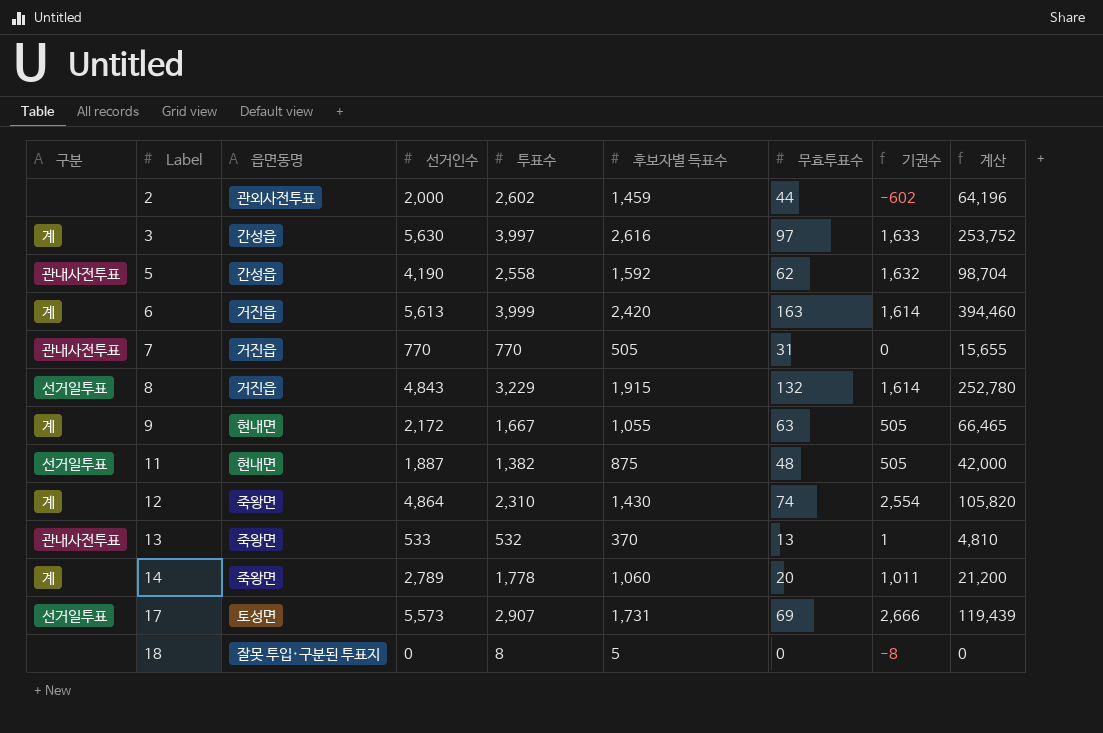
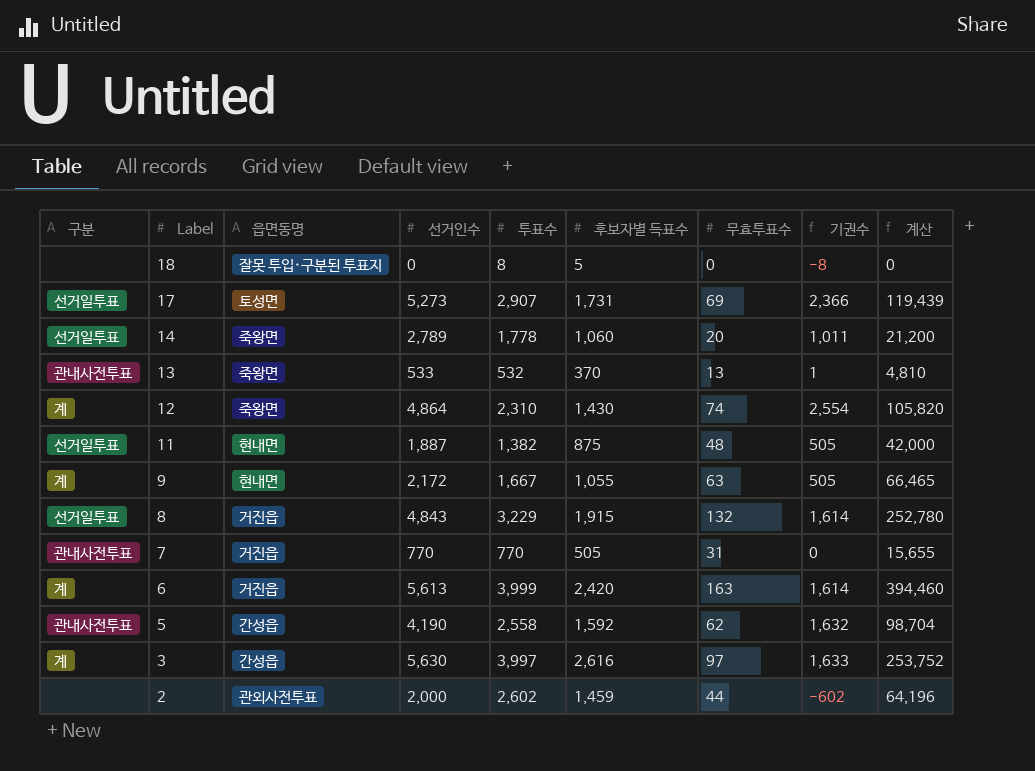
row order: Label ascending -> Label descending
17 | 선거인수: 5,573 -> 5,273
17 | 기권수: 2,666 -> 2,366
14 | 구분: 계 -> 선거일투표

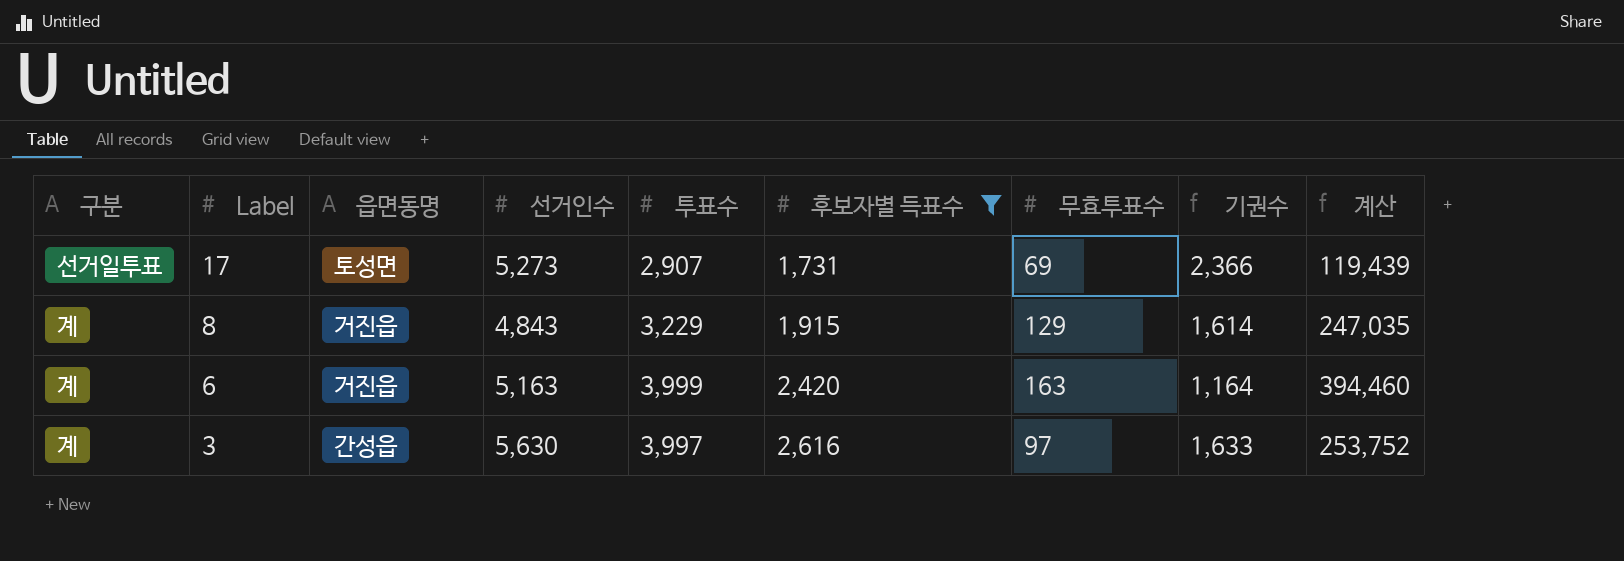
filter: none -> 후보자별 득표수 >= 1,731
8 | 구분: 선거일투표 -> 계
8 | 무효투표수: 132 -> 129
8 | 계산: 252,780 -> 247,035
6 | 선거인수: 5,613 -> 5,163
6 | 기권수: 1,614 -> 1,164

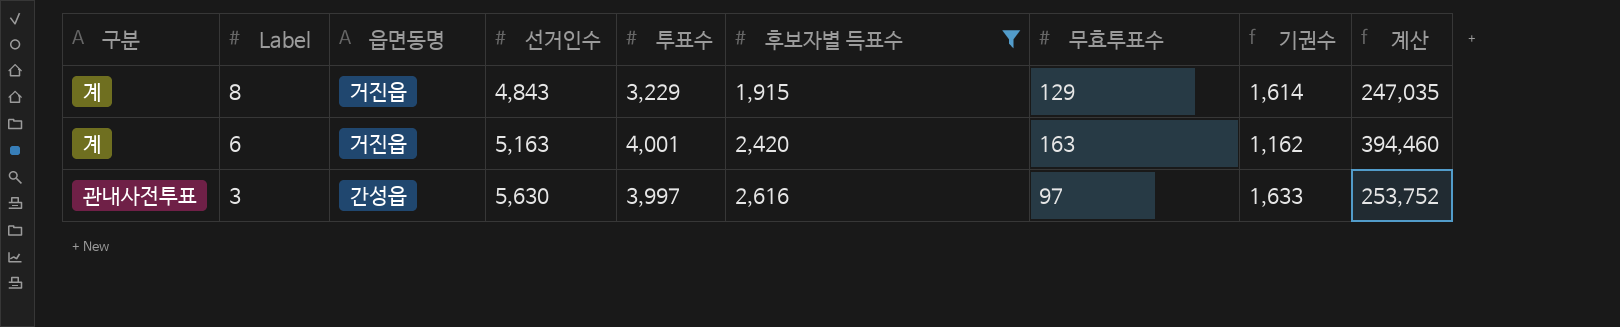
row 17: 선거일투표 | 토성면 | 5,273 | 2,907 | 1,731 | 69 | 2,366 | 119,439 -> none
6 | 투표수: 3,999 -> 4,001
6 | 기권수: 1,164 -> 1,162
3 | 구분: 계 -> 관내사전투표

